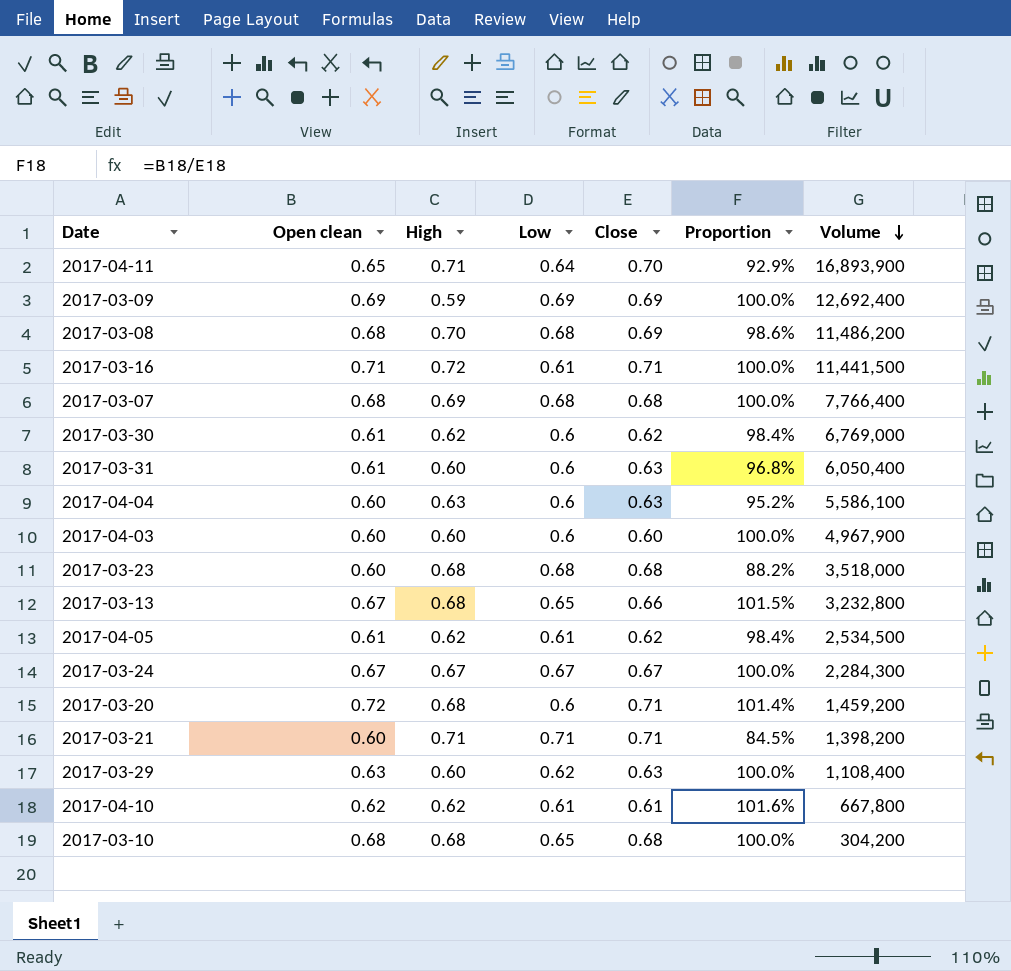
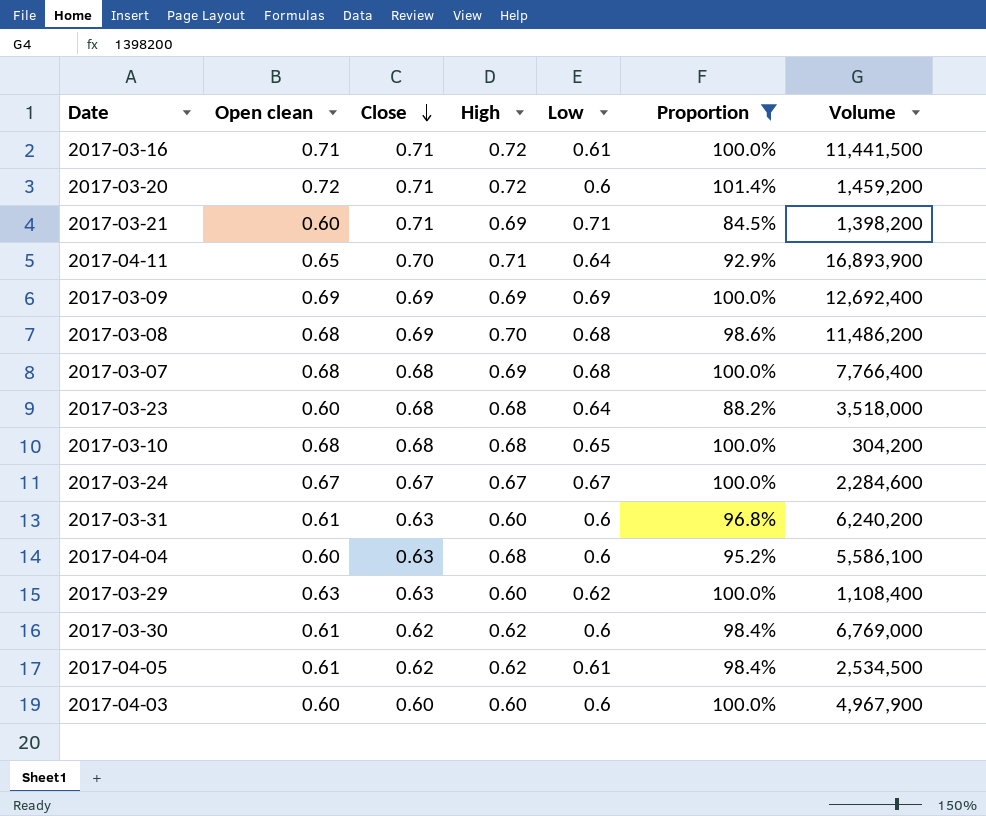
filter: none -> Proportion <= 101.4%
row order: Volume descending -> Close descending
column Close | position: 5 -> 3
2017-03-20 | High: 0.68 -> 0.72
2017-03-21 | High: 0.71 -> 0.69
2017-03-09 | High: 0.59 -> 0.69
2017-03-23 | Low: 0.68 -> 0.64
2017-03-24 | Volume: 2,284,300 -> 2,284,600
2017-03-31 | Volume: 6,050,400 -> 6,240,200
2017-04-04 | High: 0.63 -> 0.68

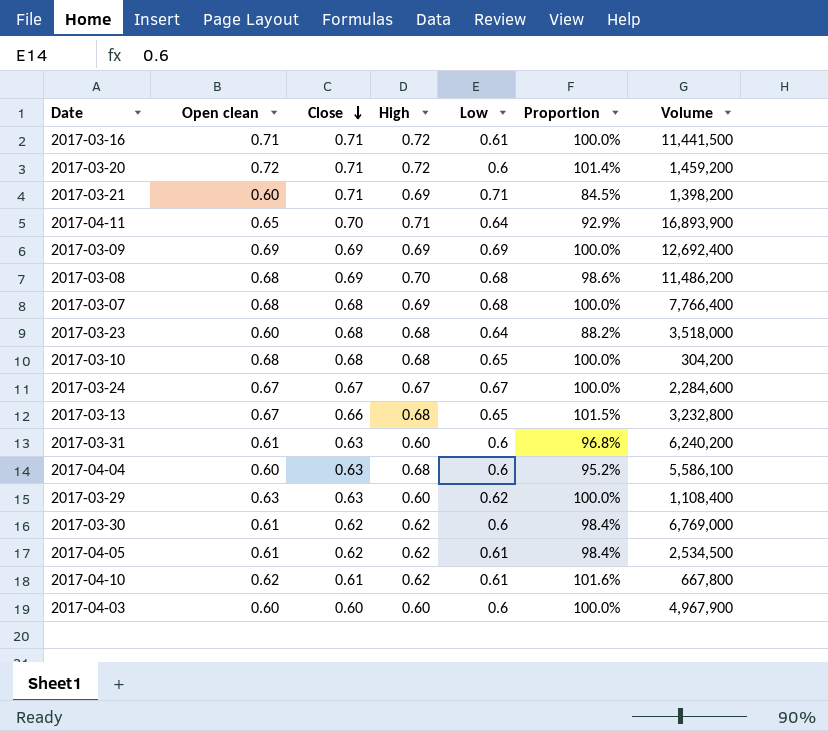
filter: Proportion <= 101.4% -> none

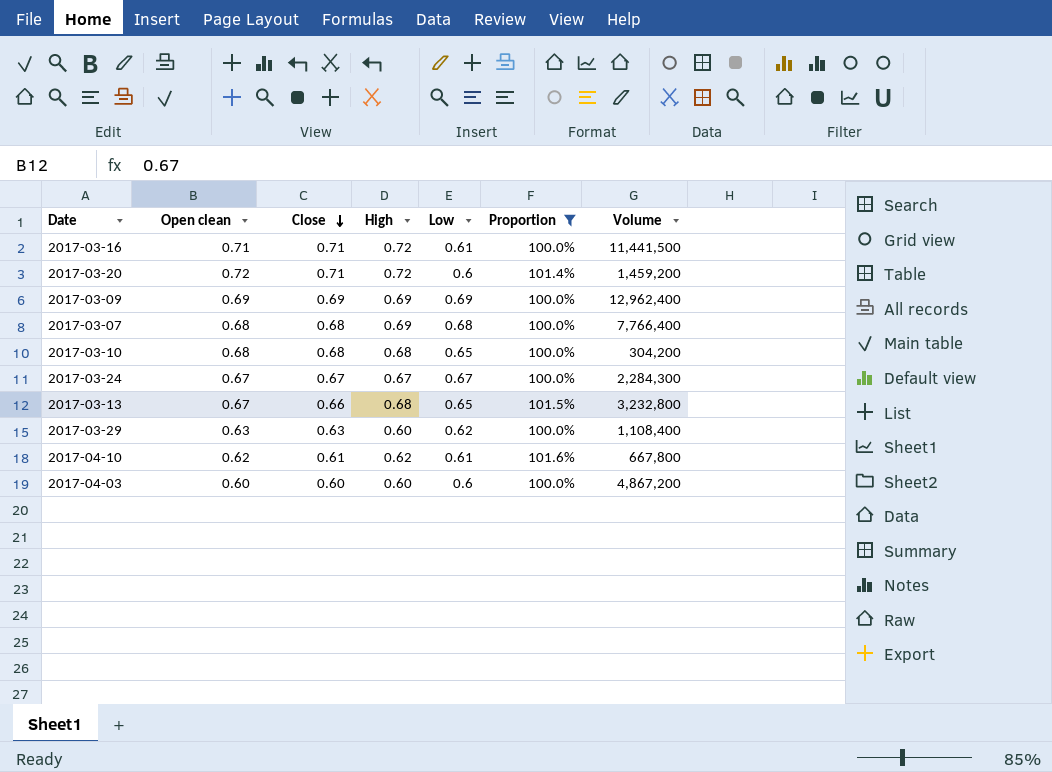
filter: none -> Proportion >= 100.0%
2017-03-09 | Volume: 12,692,400 -> 12,962,400
2017-03-24 | Volume: 2,284,600 -> 2,284,300
2017-04-03 | Volume: 4,967,900 -> 4,867,200

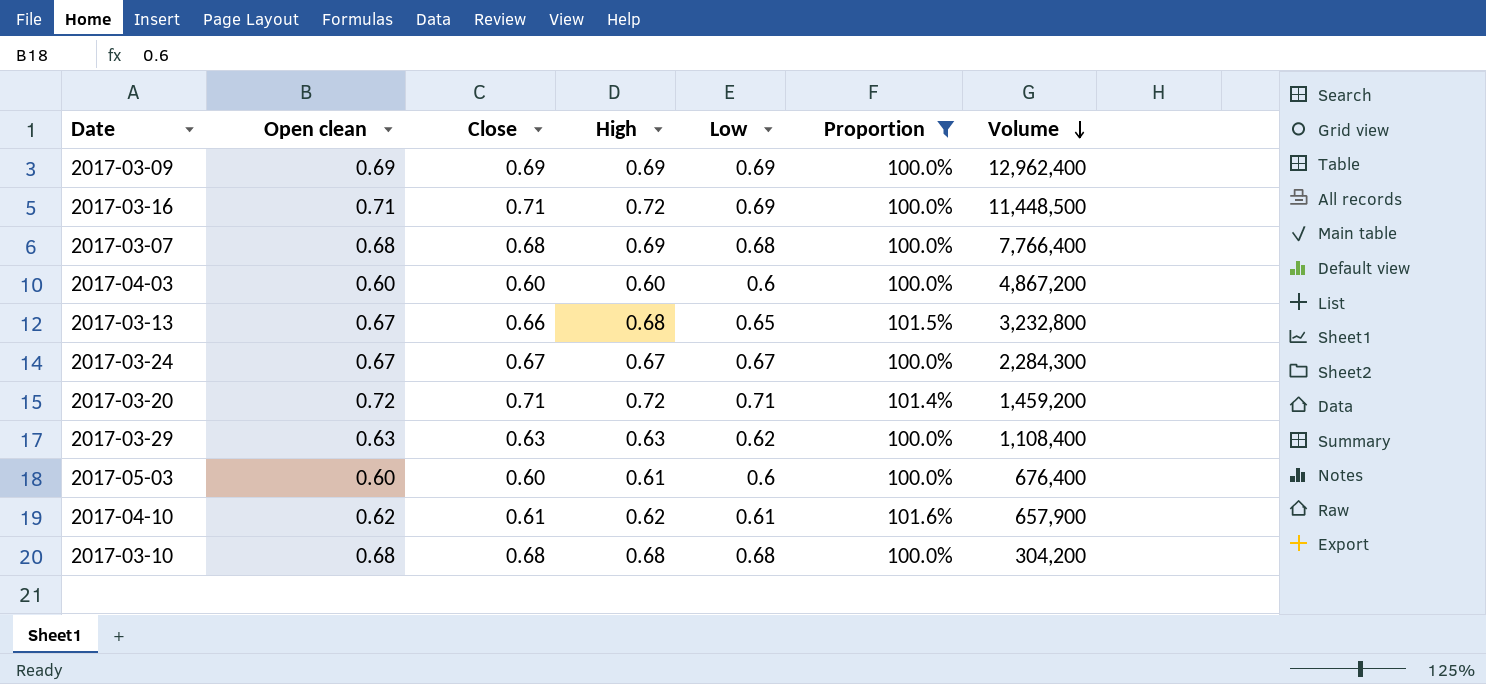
row order: Close descending -> Volume descending
2017-03-16 | Low: 0.61 -> 0.69
2017-03-16 | Volume: 11,441,500 -> 11,448,500
2017-03-20 | Low: 0.6 -> 0.71
2017-03-29 | High: 0.60 -> 0.63
row 2017-05-03: none -> 0.60 | 0.60 | 0.61 | 0.6 | 100.0% | 676,400
2017-04-10 | Volume: 667,800 -> 657,900
2017-03-10 | Low: 0.65 -> 0.68

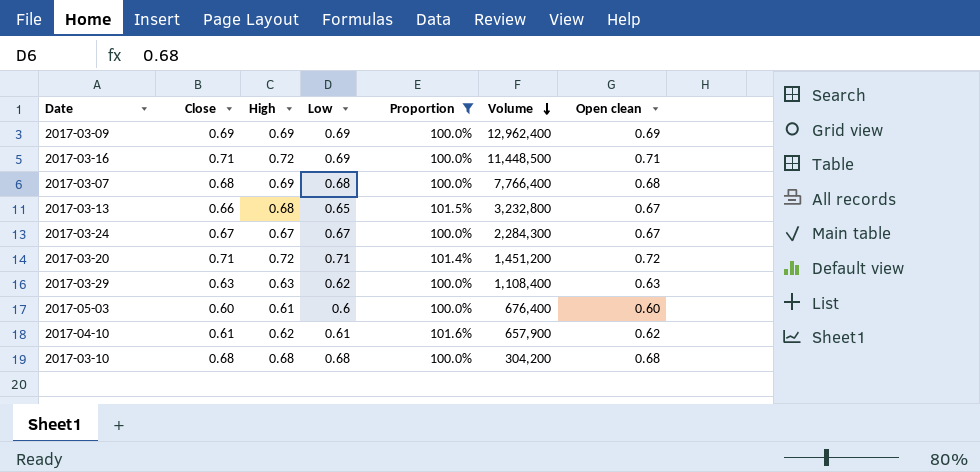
column Open clean | position: 2 -> 7
row 2017-04-03: 0.60 | 0.60 | 0.60 | 0.6 | 100.0% | 4,867,200 -> none
2017-03-20 | Volume: 1,459,200 -> 1,451,200

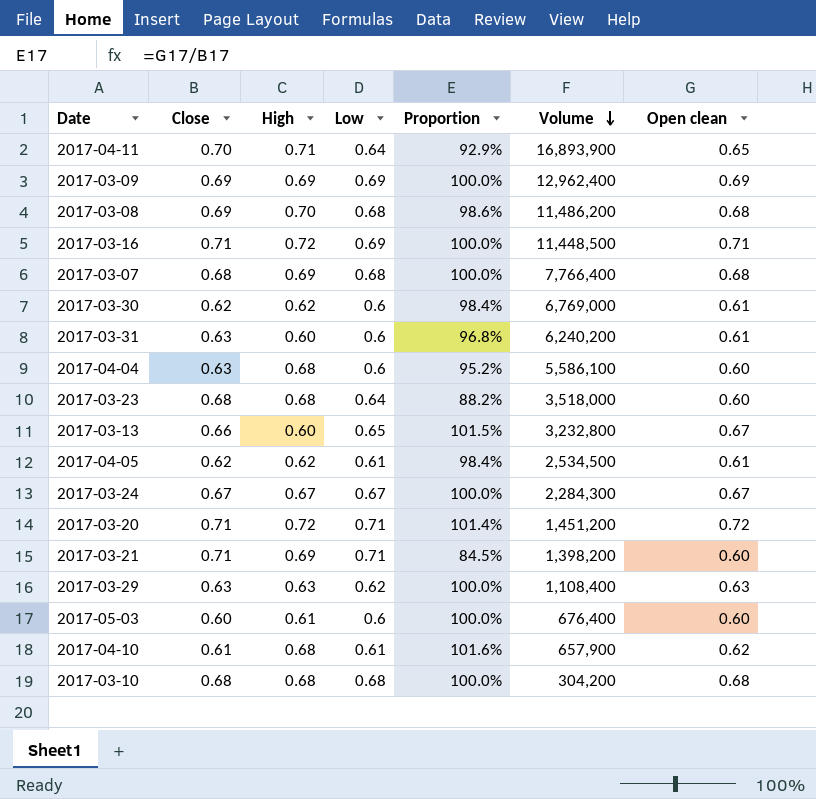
filter: Proportion >= 100.0% -> none
2017-03-13 | High: 0.68 -> 0.60
2017-04-10 | High: 0.62 -> 0.68

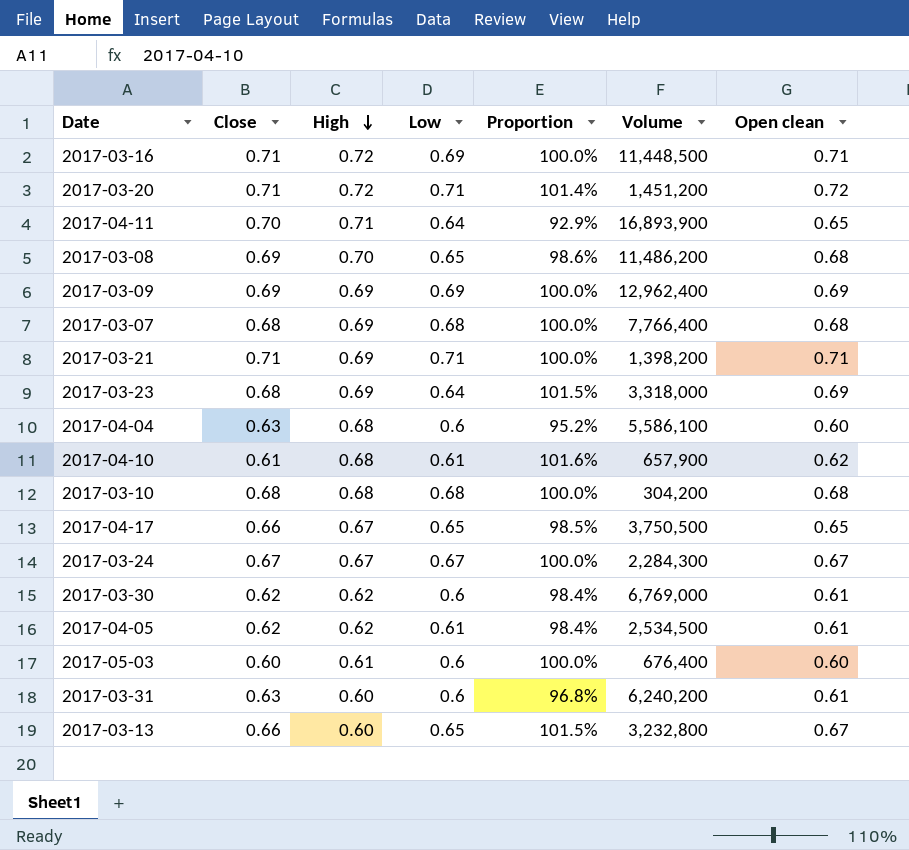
row order: Volume descending -> High descending
row 2017-03-29: 0.63 | 0.63 | 0.62 | 100.0% | 1,108,400 | 0.63 -> none
2017-03-08 | Low: 0.68 -> 0.65
2017-03-21 | Proportion: 84.5% -> 100.0%
2017-03-21 | Open clean: 0.60 -> 0.71
2017-03-23 | High: 0.68 -> 0.69
2017-03-23 | Proportion: 88.2% -> 101.5%
2017-03-23 | Volume: 3,518,000 -> 3,318,000
2017-03-23 | Open clean: 0.60 -> 0.69
row 2017-04-17: none -> 0.66 | 0.67 | 0.65 | 98.5% | 3,750,500 | 0.65

